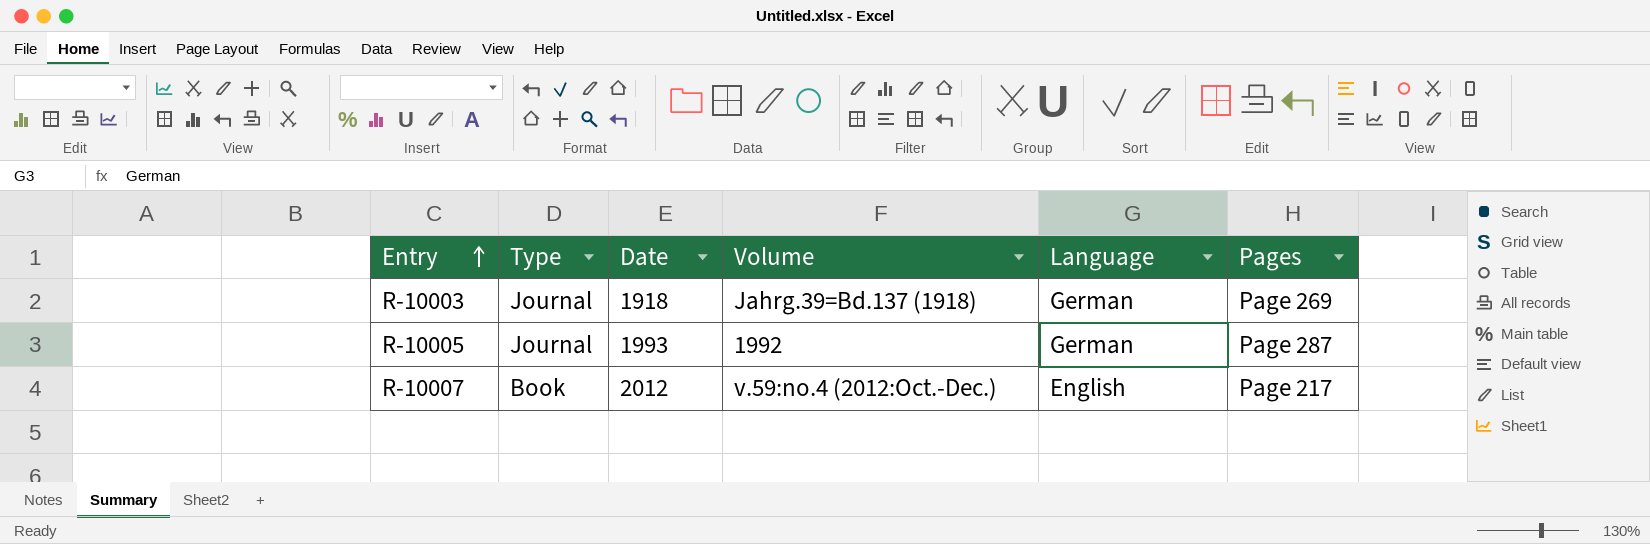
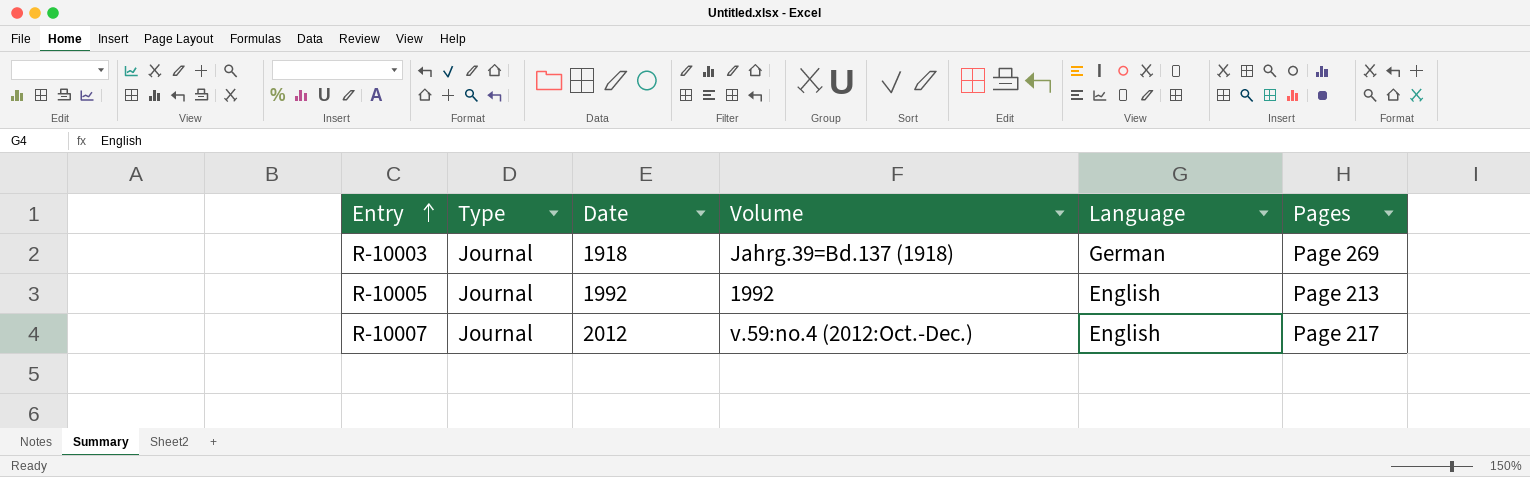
R-10005 | Date: 1993 -> 1992
R-10005 | Language: German -> English
R-10005 | Pages: Page 287 -> Page 213
R-10007 | Type: Book -> Journal

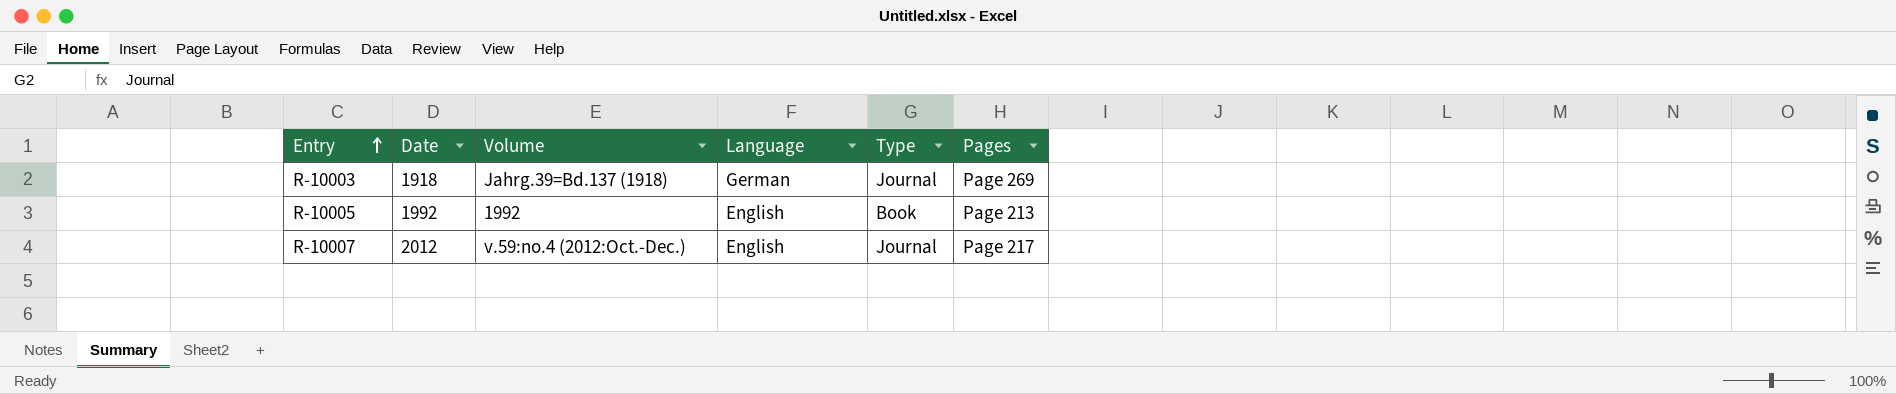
column Type | position: 2 -> 5
R-10005 | Type: Journal -> Book

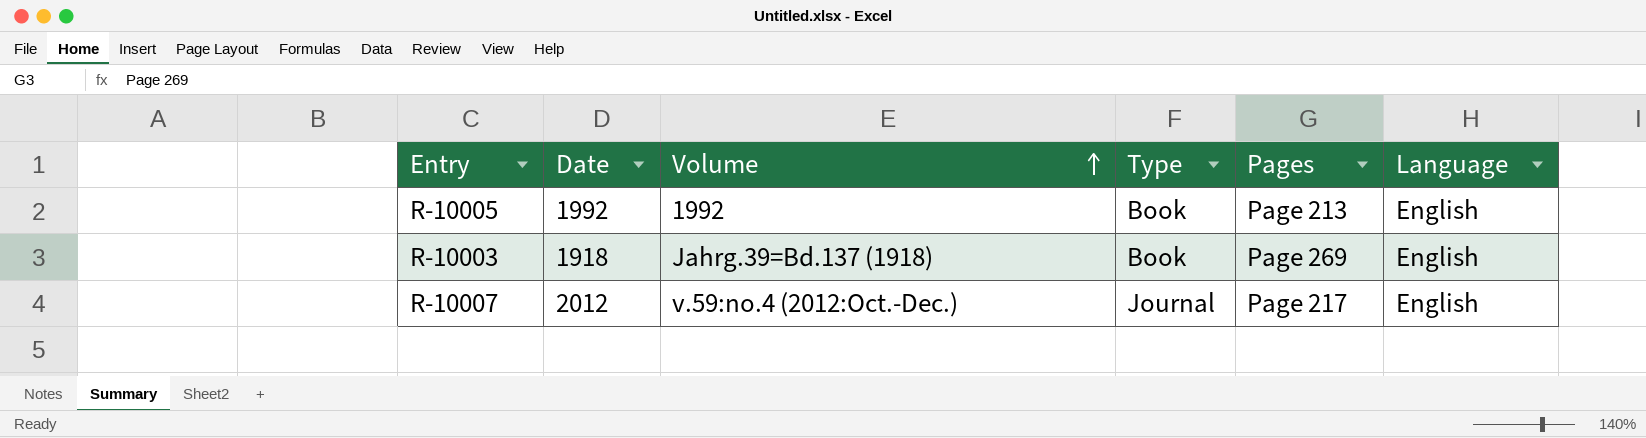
row order: Entry ascending -> Volume ascending
column Language | position: 4 -> 6
R-10003 | Type: Journal -> Book
R-10003 | Language: German -> English

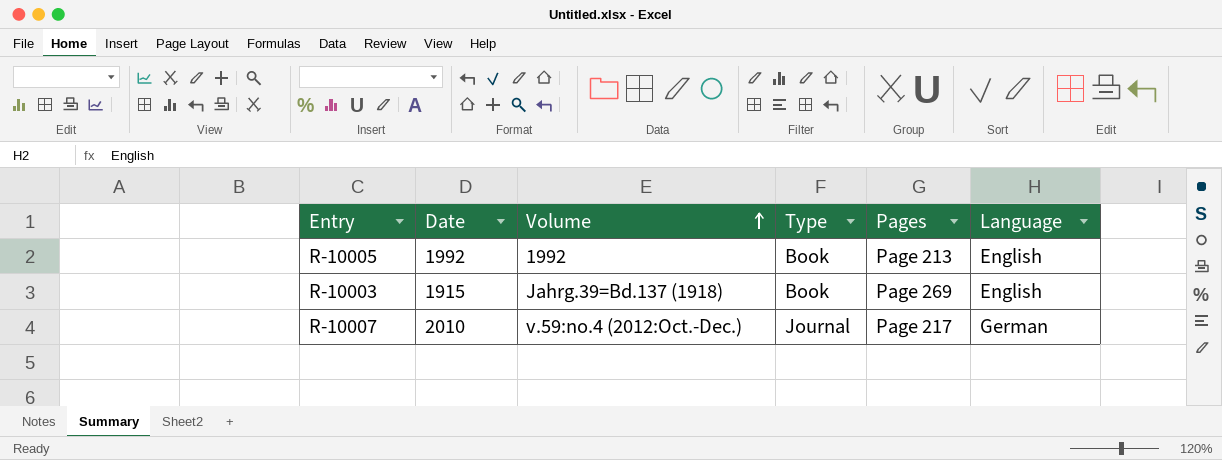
R-10003 | Date: 1918 -> 1915
R-10007 | Date: 2012 -> 2010
R-10007 | Language: English -> German

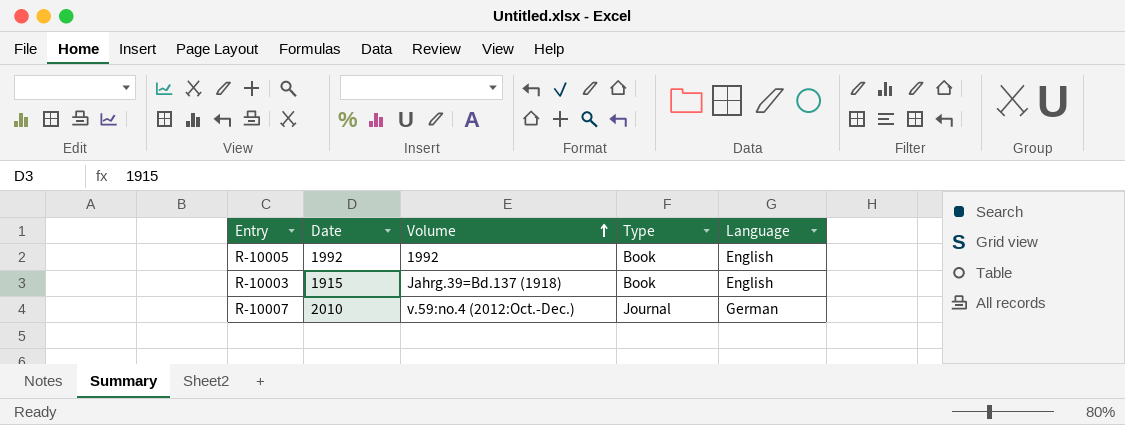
column Pages | position: 5 -> none

